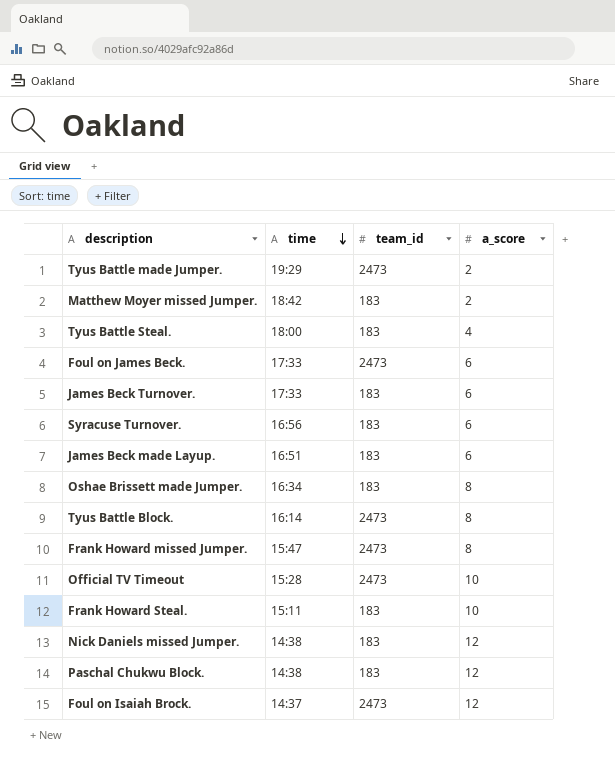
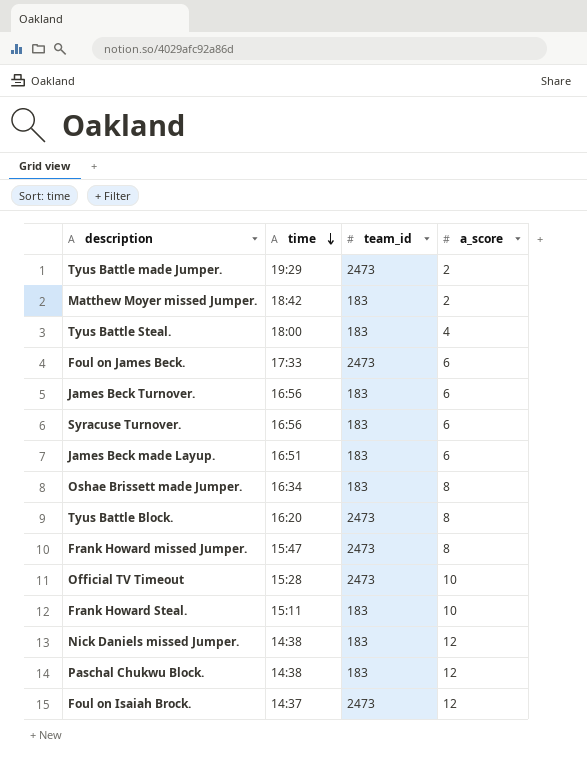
James Beck Turnover. | time: 17:33 -> 16:56
Tyus Battle Block. | time: 16:14 -> 16:20

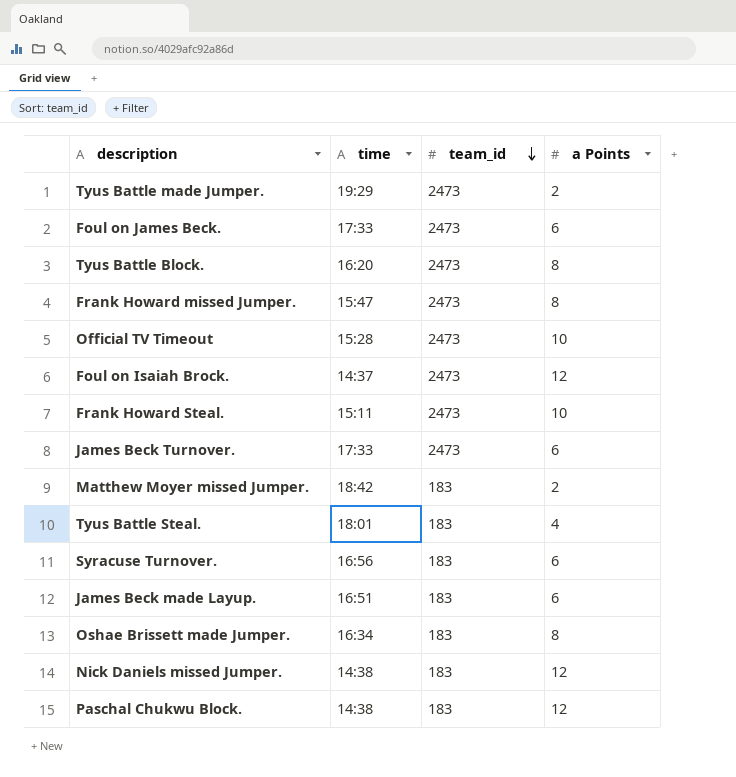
row order: time descending -> team_id descending
column name: a_score -> a Points
Frank Howard Steal. | team_id: 183 -> 2473
James Beck Turnover. | time: 16:56 -> 17:33
James Beck Turnover. | team_id: 183 -> 2473
Tyus Battle Steal. | time: 18:00 -> 18:01

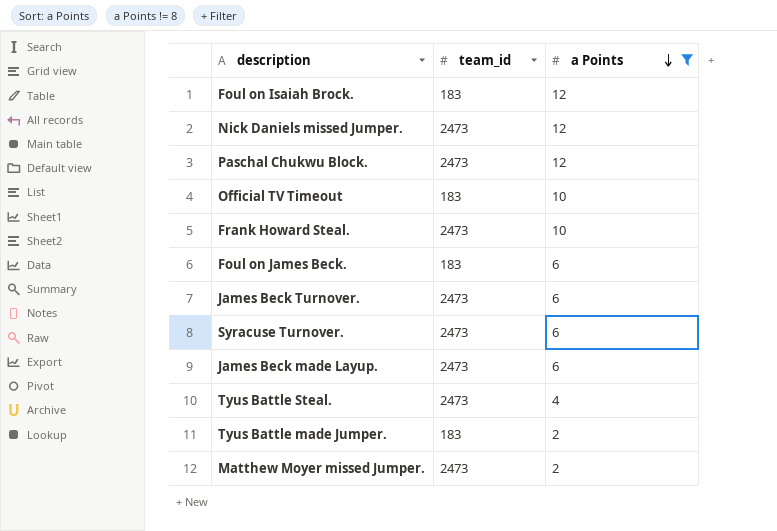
filter: none -> a Points != 8
row order: team_id descending -> a Points descending
column time | position: 2 -> none
Foul on Isaiah Brock. | team_id: 2473 -> 183
Nick Daniels missed Jumper. | team_id: 183 -> 2473
Paschal Chukwu Block. | team_id: 183 -> 2473
Official TV Timeout | team_id: 2473 -> 183
Foul on James Beck. | team_id: 2473 -> 183
Syracuse Turnover. | team_id: 183 -> 2473
James Beck made Layup. | team_id: 183 -> 2473
Tyus Battle Steal. | team_id: 183 -> 2473
Tyus Battle made Jumper. | team_id: 2473 -> 183
Matthew Moyer missed Jumper. | team_id: 183 -> 2473

